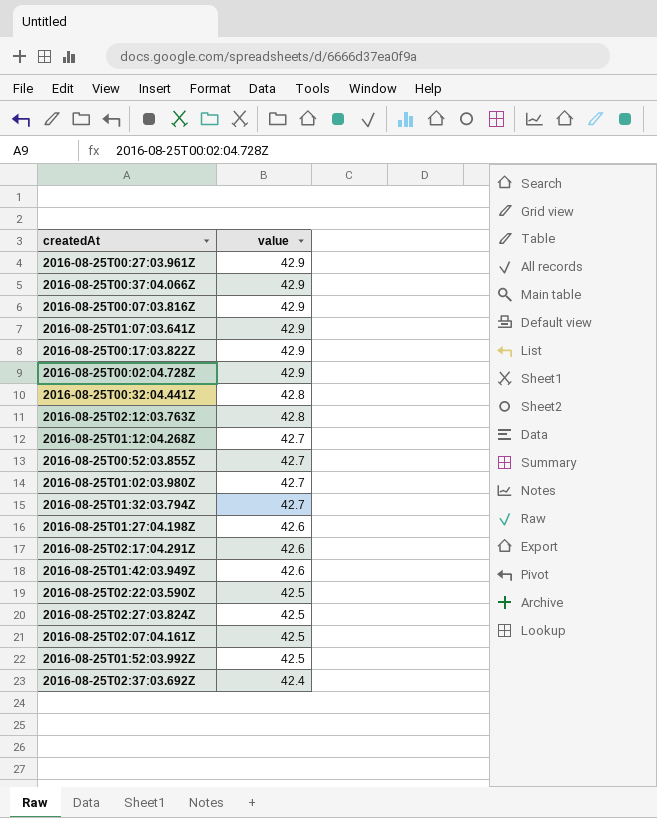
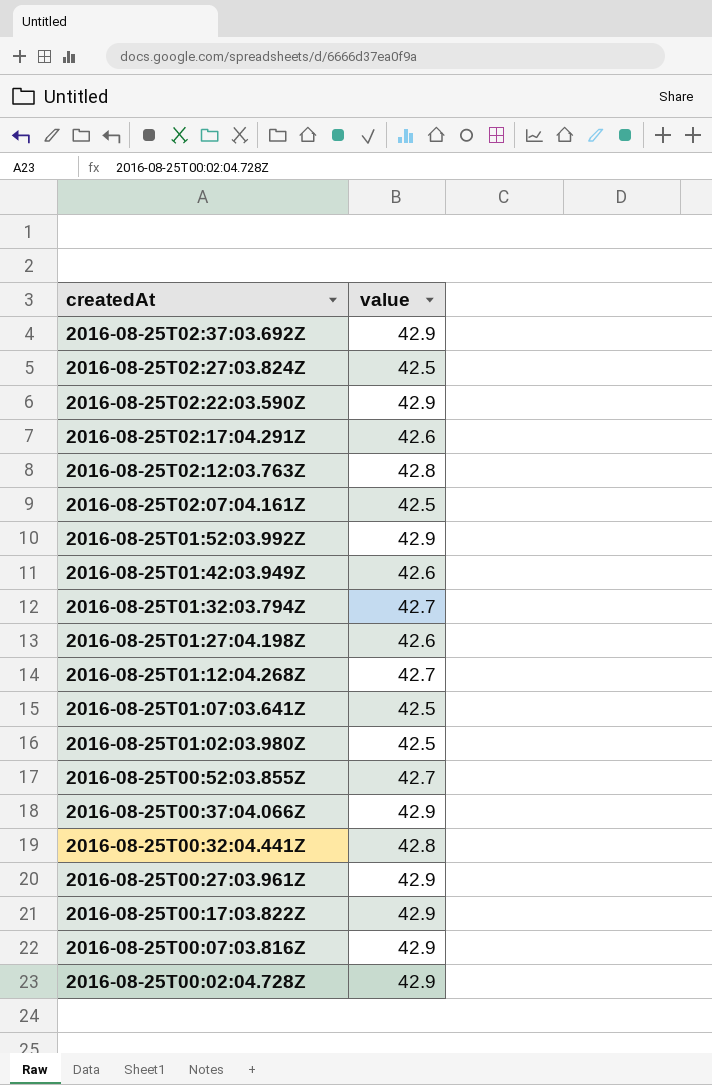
row order: value descending -> createdAt descending
2016-08-25T02:37:03.692Z | value: 42.4 -> 42.9
2016-08-25T02:22:03.590Z | value: 42.5 -> 42.9
2016-08-25T01:52:03.992Z | value: 42.5 -> 42.9
2016-08-25T01:07:03.641Z | value: 42.9 -> 42.5
2016-08-25T01:02:03.980Z | value: 42.7 -> 42.5

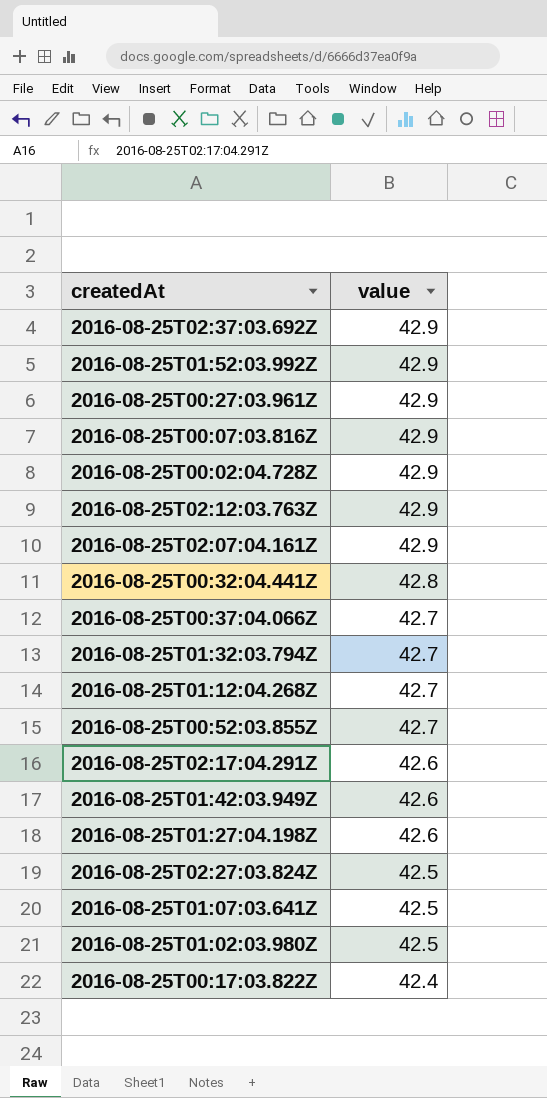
row order: createdAt descending -> value descending
row 2016-08-25T02:22:03.590Z: 42.9 -> none
2016-08-25T02:12:03.763Z | value: 42.8 -> 42.9
2016-08-25T02:07:04.161Z | value: 42.5 -> 42.9
2016-08-25T00:37:04.066Z | value: 42.9 -> 42.7
2016-08-25T00:17:03.822Z | value: 42.9 -> 42.4

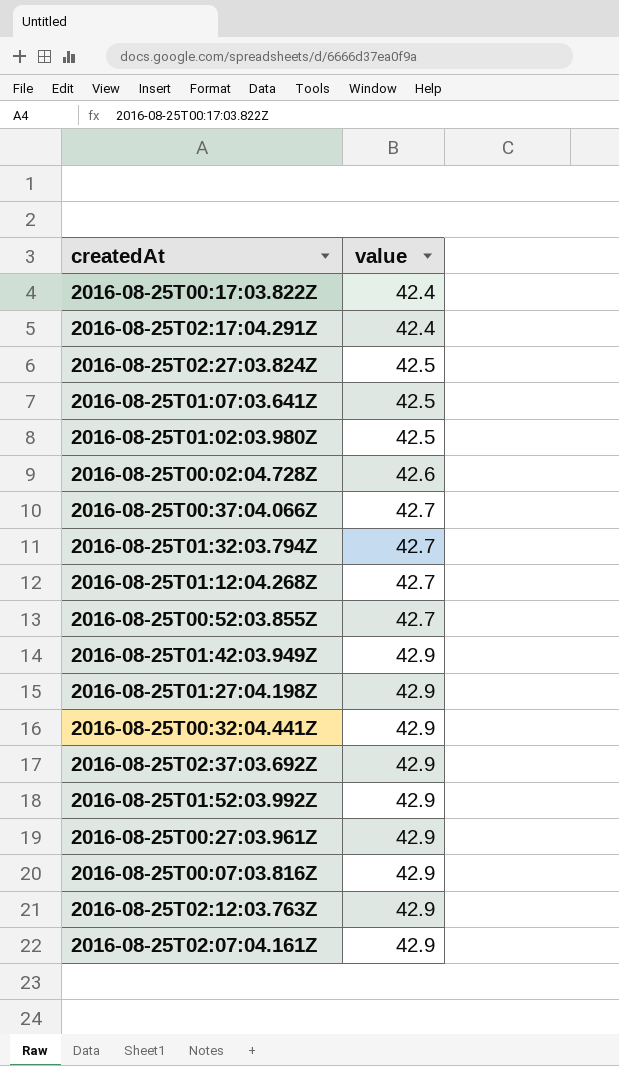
row order: value descending -> value ascending
2016-08-25T02:17:04.291Z | value: 42.6 -> 42.4
2016-08-25T00:02:04.728Z | value: 42.9 -> 42.6
2016-08-25T01:42:03.949Z | value: 42.6 -> 42.9
2016-08-25T01:27:04.198Z | value: 42.6 -> 42.9
2016-08-25T00:32:04.441Z | value: 42.8 -> 42.9

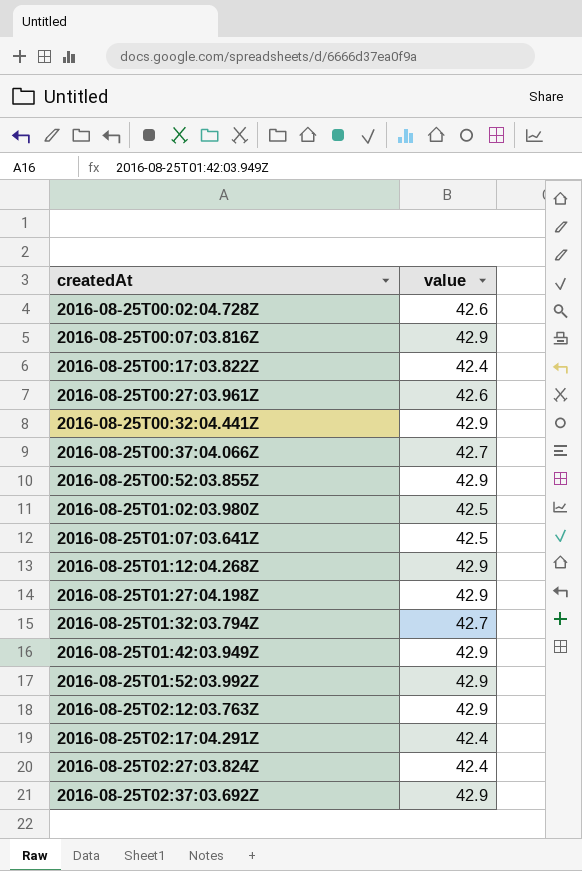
row order: value ascending -> createdAt ascending
row 2016-08-25T02:07:04.161Z: 42.9 -> none
2016-08-25T00:27:03.961Z | value: 42.9 -> 42.6
2016-08-25T00:52:03.855Z | value: 42.7 -> 42.9
2016-08-25T01:12:04.268Z | value: 42.7 -> 42.9
2016-08-25T02:27:03.824Z | value: 42.5 -> 42.4

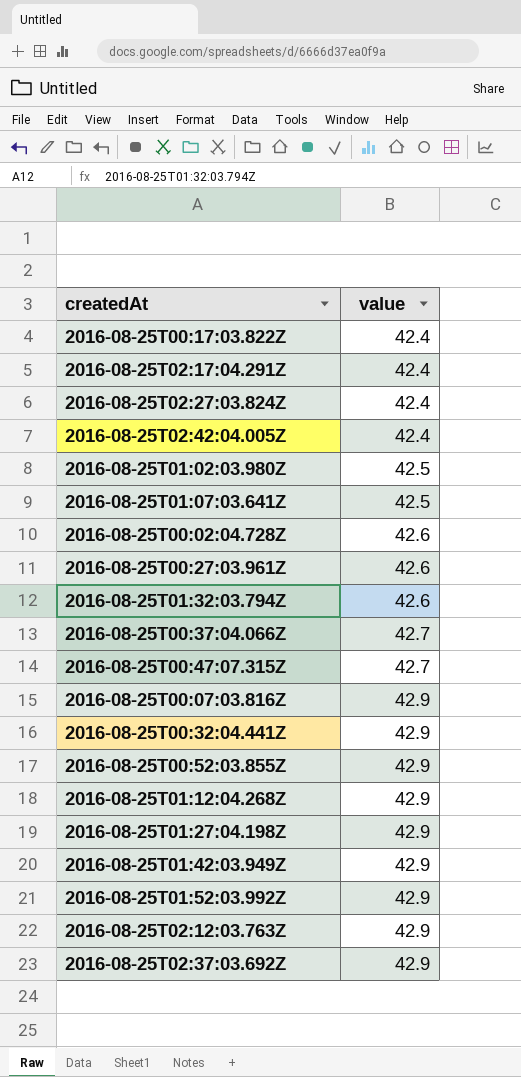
row order: createdAt ascending -> value ascending
row 2016-08-25T02:42:04.005Z: none -> 42.4
2016-08-25T01:32:03.794Z | value: 42.7 -> 42.6
row 2016-08-25T00:47:07.315Z: none -> 42.7

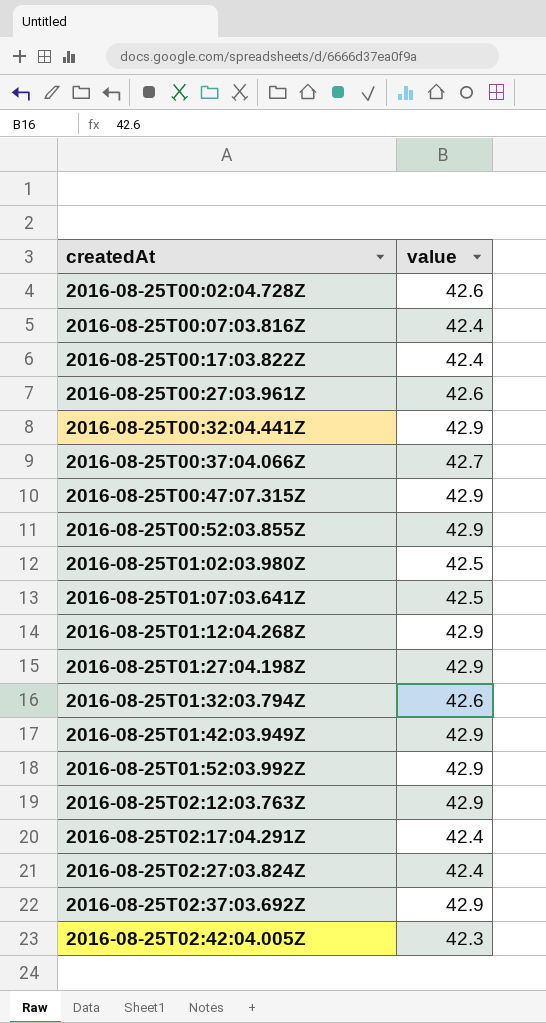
row order: value ascending -> createdAt ascending
2016-08-25T00:07:03.816Z | value: 42.9 -> 42.4
2016-08-25T00:47:07.315Z | value: 42.7 -> 42.9
2016-08-25T02:42:04.005Z | value: 42.4 -> 42.3

